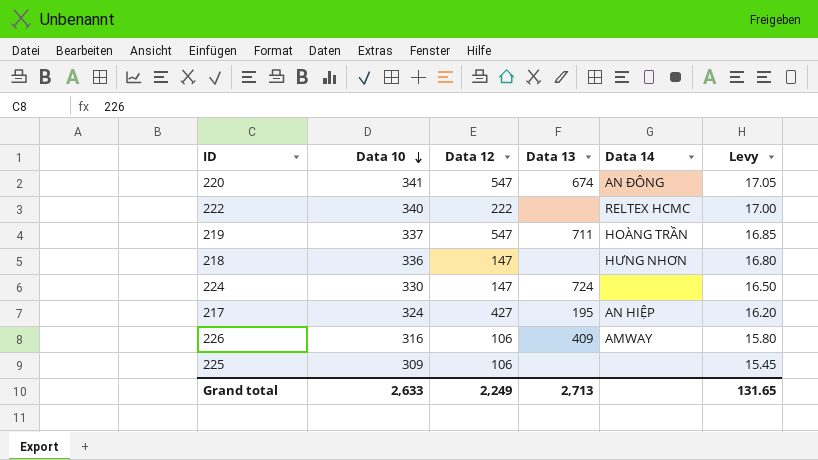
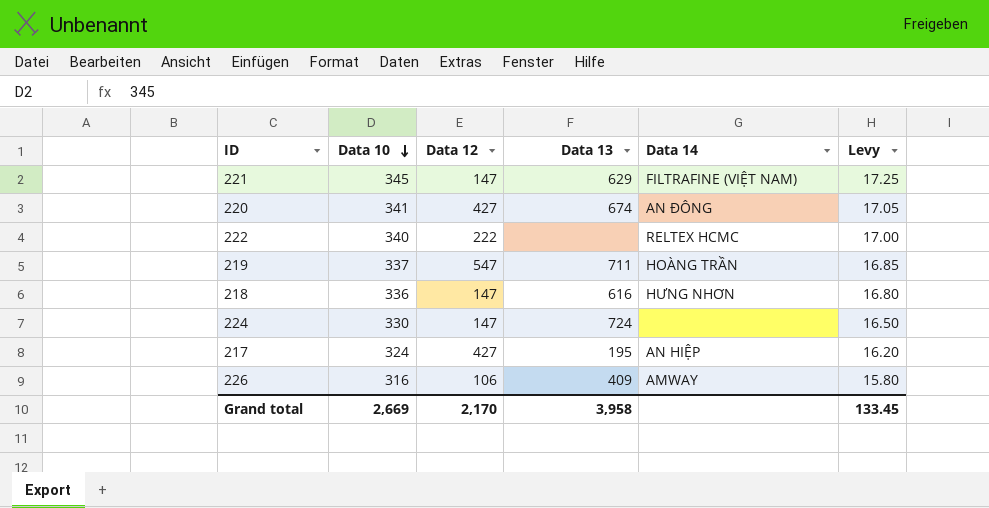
row 225: 309 | 106 | none | none | 15.45 -> none
row 221: none -> 345 | 147 | 629 | FILTRAFINE (VIỆT NAM) | 17.25
220 | Data 12: 547 -> 427
218 | Data 13: none -> 616
Grand total | Data 10: 2,633 -> 2,669
Grand total | Data 12: 2,249 -> 2,170
Grand total | Data 13: 2,713 -> 3,958
Grand total | Levy: 131.65 -> 133.45

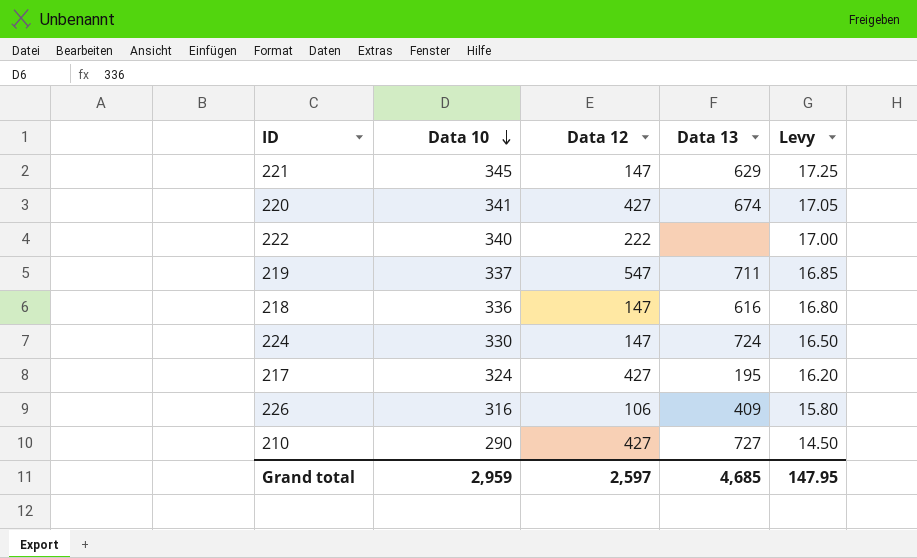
column Data 14 | position: 5 -> none
row 210: none -> 290 | 427 | 727 | 14.50
Grand total | Data 10: 2,669 -> 2,959
Grand total | Data 12: 2,170 -> 2,597
Grand total | Data 13: 3,958 -> 4,685
Grand total | Levy: 133.45 -> 147.95

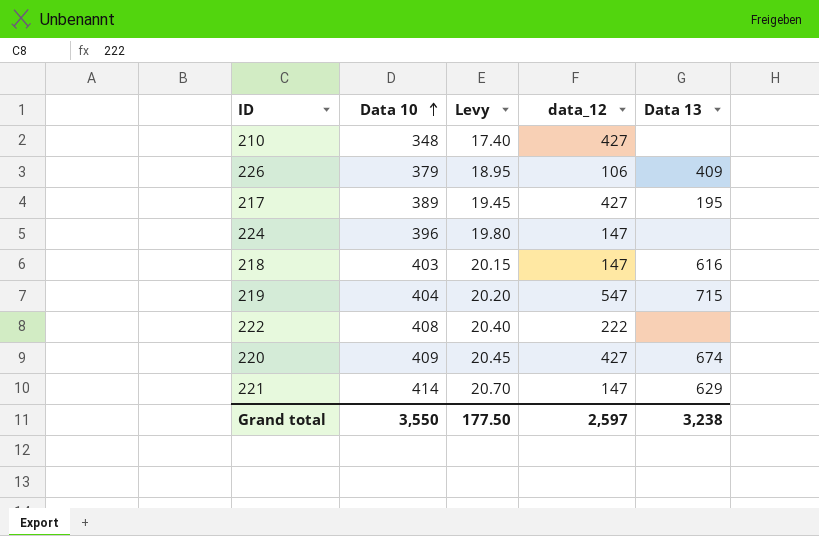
row order: Data 10 descending -> Data 10 ascending
column Levy | position: 5 -> 3
column name: Data 12 -> data_12
210 | Data 10: 290 -> 348
210 | Levy: 14.50 -> 17.40
210 | Data 13: 727 -> none
226 | Data 10: 316 -> 379
226 | Levy: 15.80 -> 18.95
217 | Data 10: 324 -> 389
217 | Levy: 16.20 -> 19.45
224 | Data 10: 330 -> 396
224 | Levy: 16.50 -> 19.80
224 | Data 13: 724 -> none
218 | Data 10: 336 -> 403
218 | Levy: 16.80 -> 20.15
219 | Data 10: 337 -> 404
219 | Levy: 16.85 -> 20.20
219 | Data 13: 711 -> 715
222 | Data 10: 340 -> 408
222 | Levy: 17.00 -> 20.40
220 | Data 10: 341 -> 409
220 | Levy: 17.05 -> 20.45
221 | Data 10: 345 -> 414
221 | Levy: 17.25 -> 20.70
Grand total | Data 10: 2,959 -> 3,550
Grand total | Levy: 147.95 -> 177.50
Grand total | Data 13: 4,685 -> 3,238

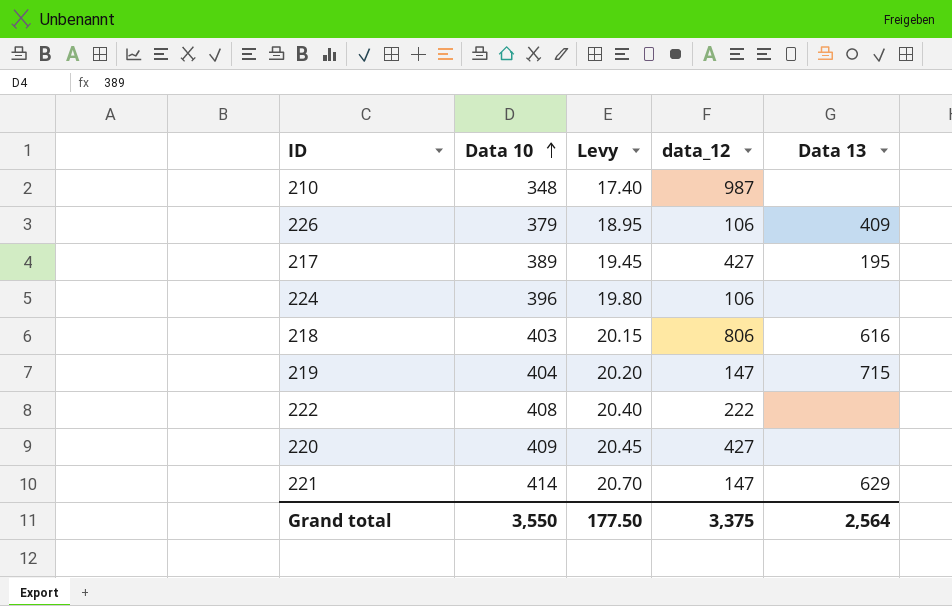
210 | data_12: 427 -> 987
224 | data_12: 147 -> 106
218 | data_12: 147 -> 806
219 | data_12: 547 -> 147
220 | Data 13: 674 -> none
Grand total | data_12: 2,597 -> 3,375
Grand total | Data 13: 3,238 -> 2,564

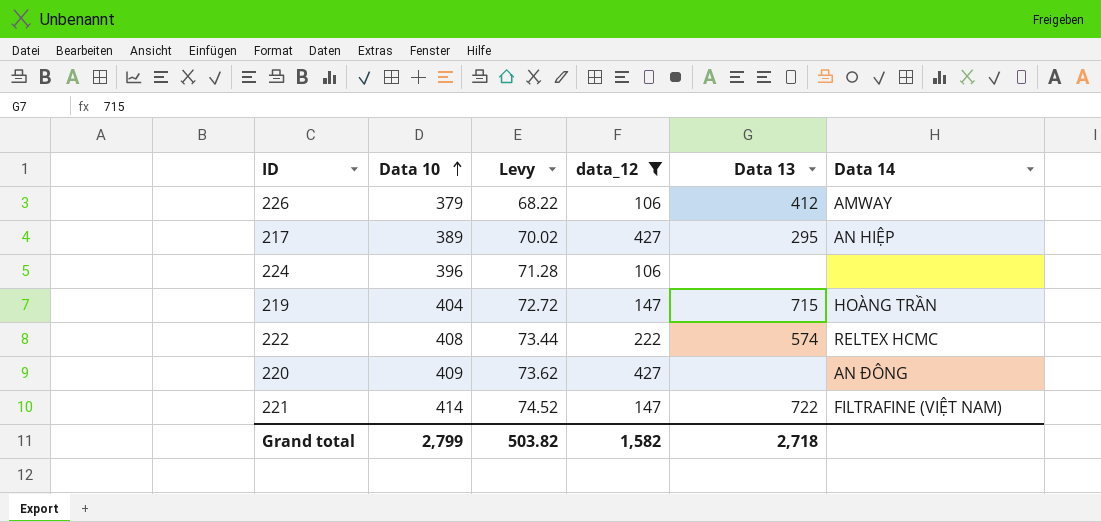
filter: none -> data_12 <= 427
column Levy | formula: [Data 10] * 0.05 -> [Data 10] * 0.18
column Data 14 | position: none -> 6
226 | Data 13: 409 -> 412
217 | Data 13: 195 -> 295
222 | Data 13: none -> 574
221 | Data 13: 629 -> 722
Grand total | Data 10: 3,550 -> 2,799
Grand total | Levy: 177.50 -> 503.82
Grand total | data_12: 3,375 -> 1,582
Grand total | Data 13: 2,564 -> 2,718

